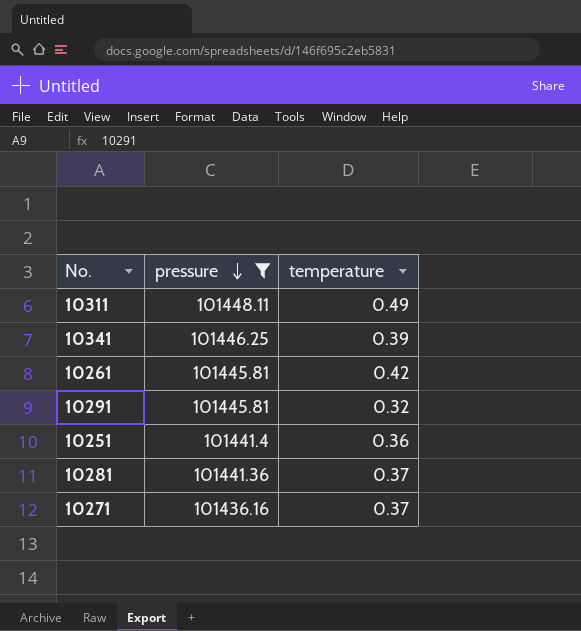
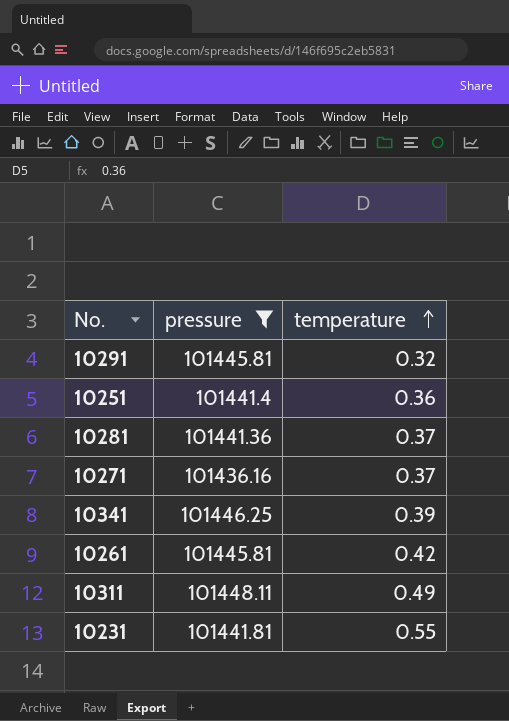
row order: pressure descending -> temperature ascending
row 10231: none -> 101441.81 | 0.55

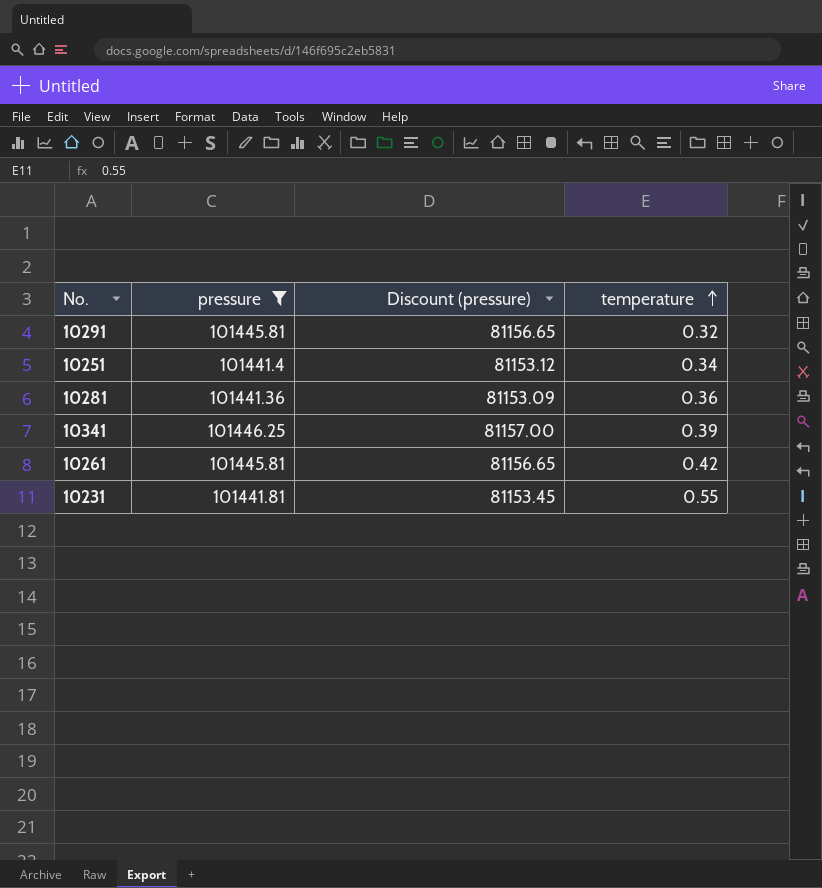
column Discount (pressure) | formula: none -> [pressure] * 0.8
row 10271: 101436.16 | 0.37 -> none
row 10311: 101448.11 | 0.49 -> none
10251 | temperature: 0.36 -> 0.34
10281 | temperature: 0.37 -> 0.36

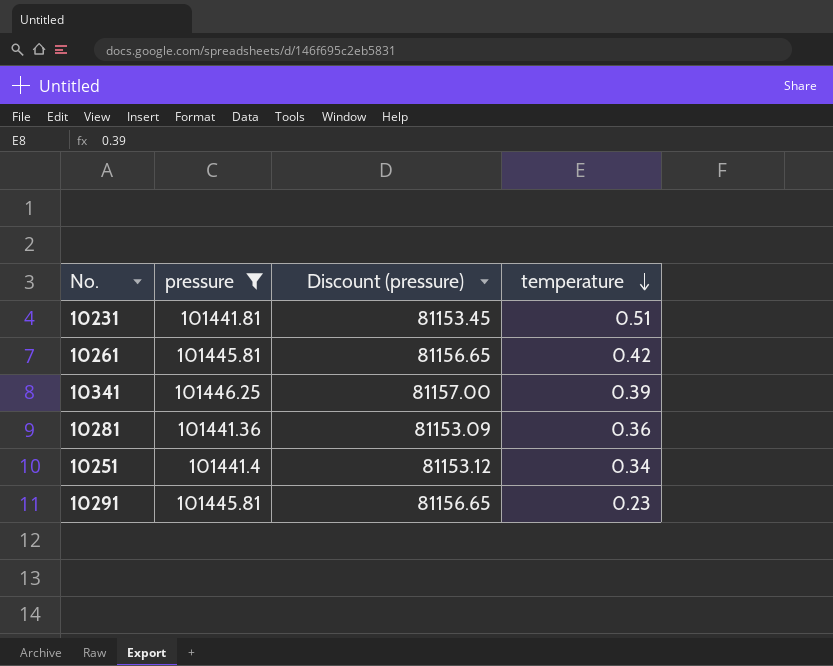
row order: temperature ascending -> temperature descending
10231 | temperature: 0.55 -> 0.51
10291 | temperature: 0.32 -> 0.23

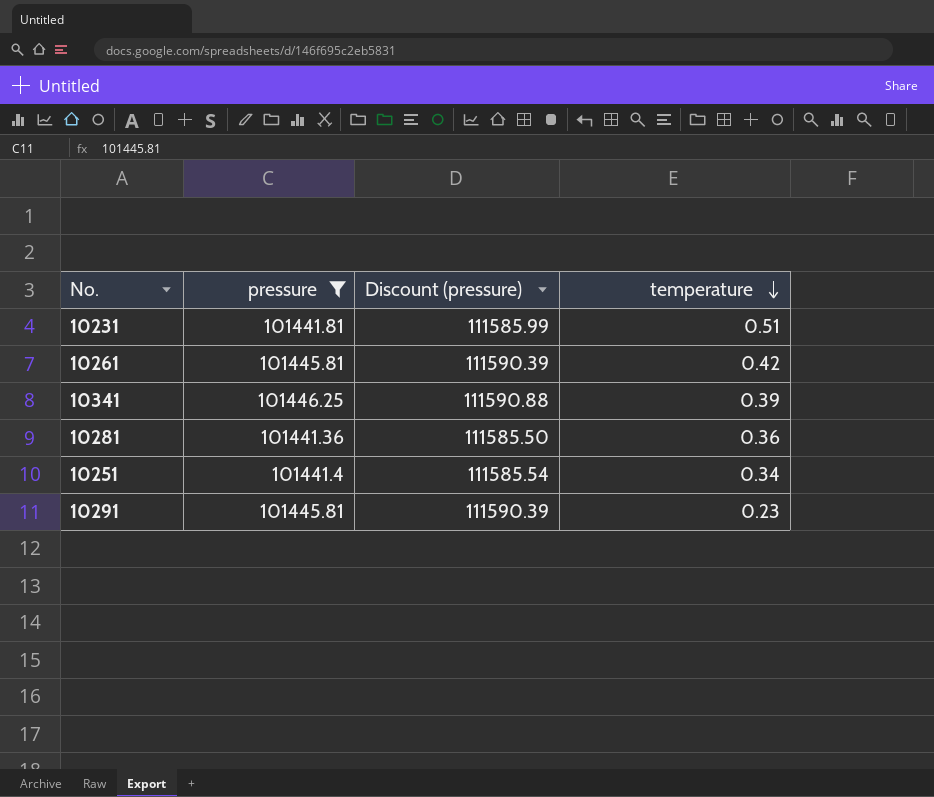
column Discount (pressure) | formula: [pressure] * 0.8 -> [pressure] * 1.1

